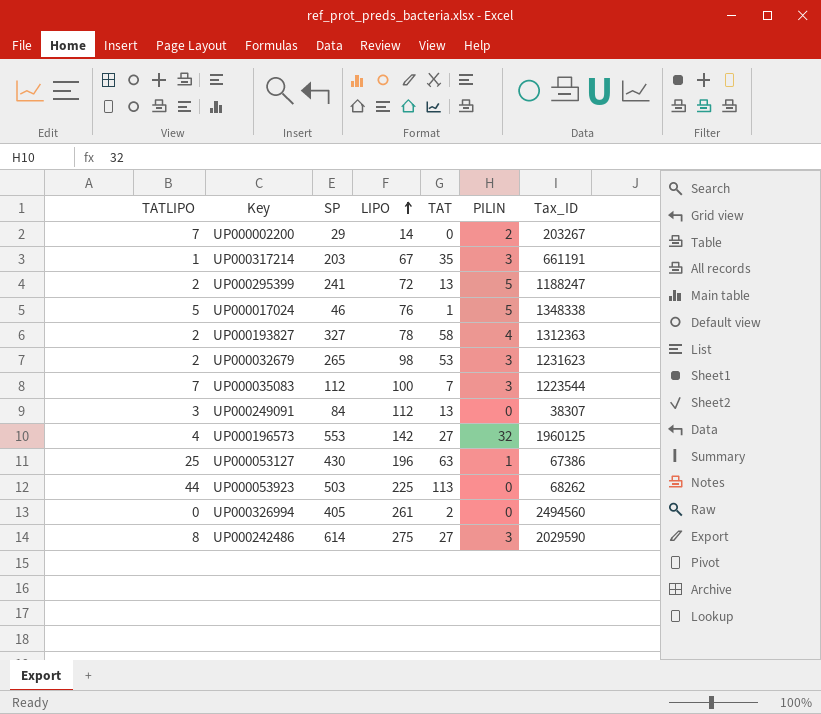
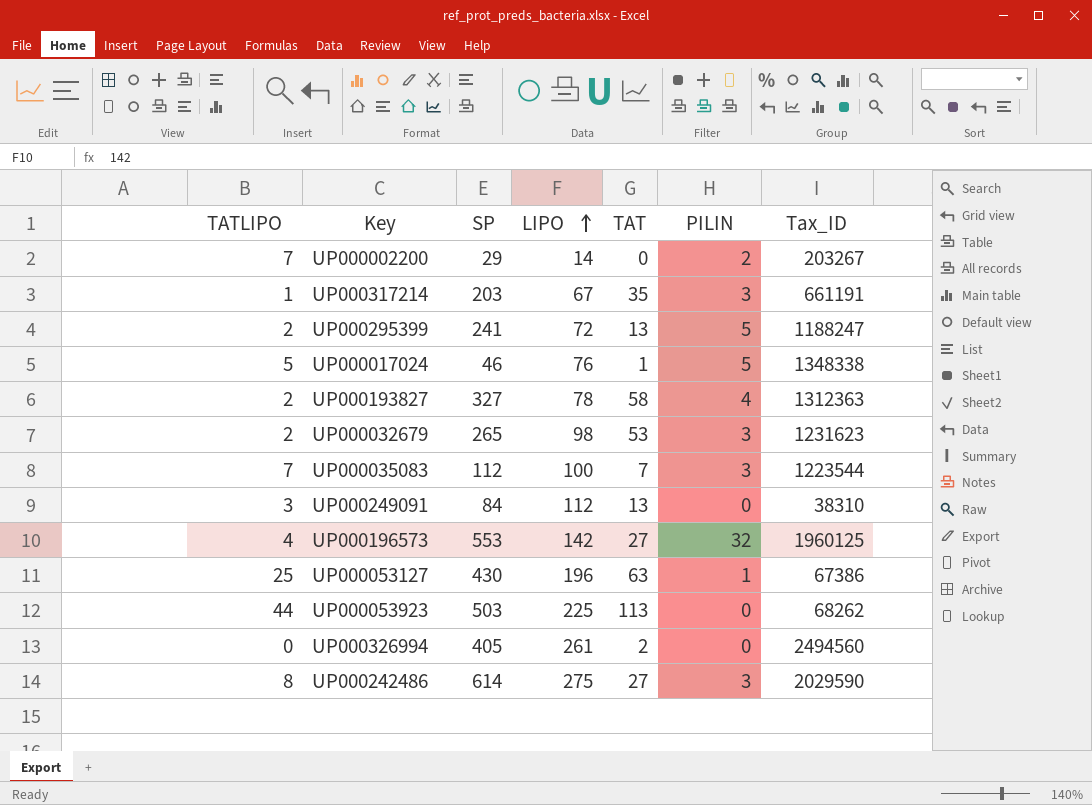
UP000249091 | Tax_ID: 38307 -> 38310

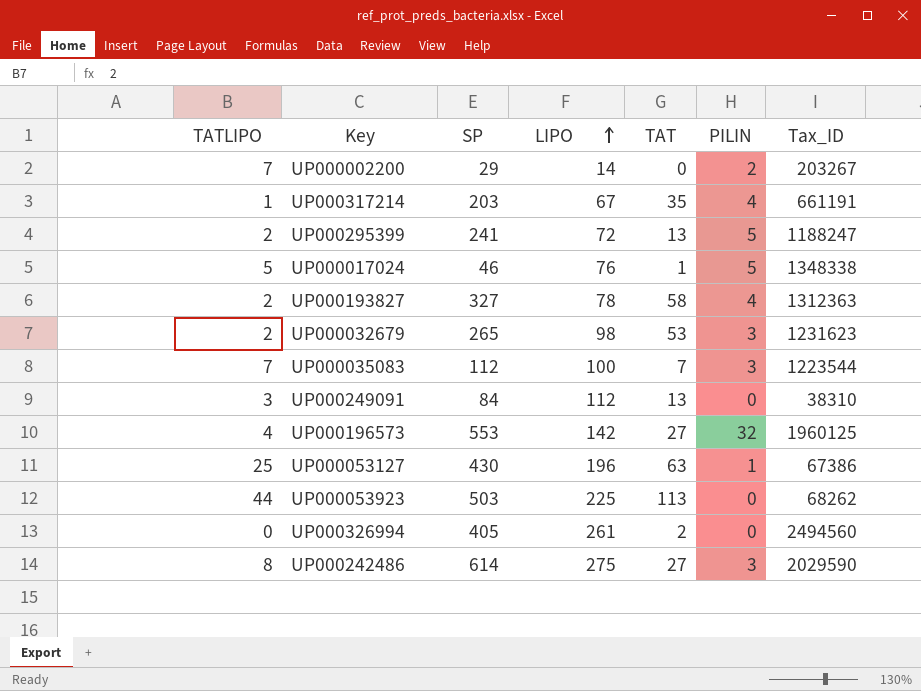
UP000317214 | PILIN: 3 -> 4

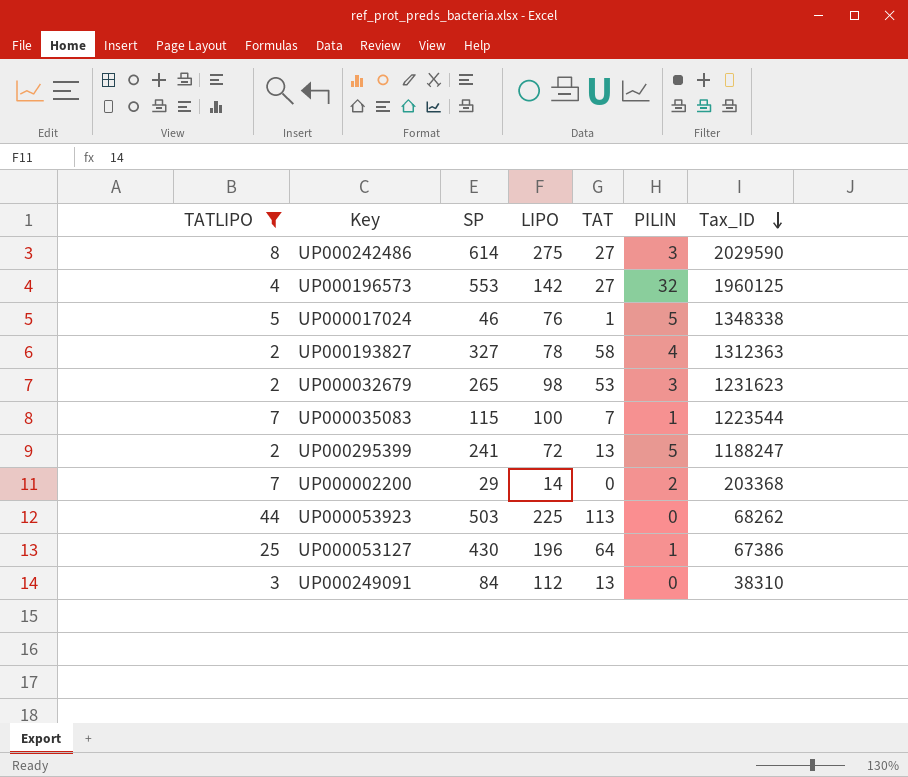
filter: none -> TATLIPO >= 2
row order: LIPO ascending -> Tax_ID descending
UP000035083 | SP: 112 -> 115
UP000035083 | PILIN: 3 -> 1
UP000002200 | Tax_ID: 203267 -> 203368
UP000053127 | TAT: 63 -> 64

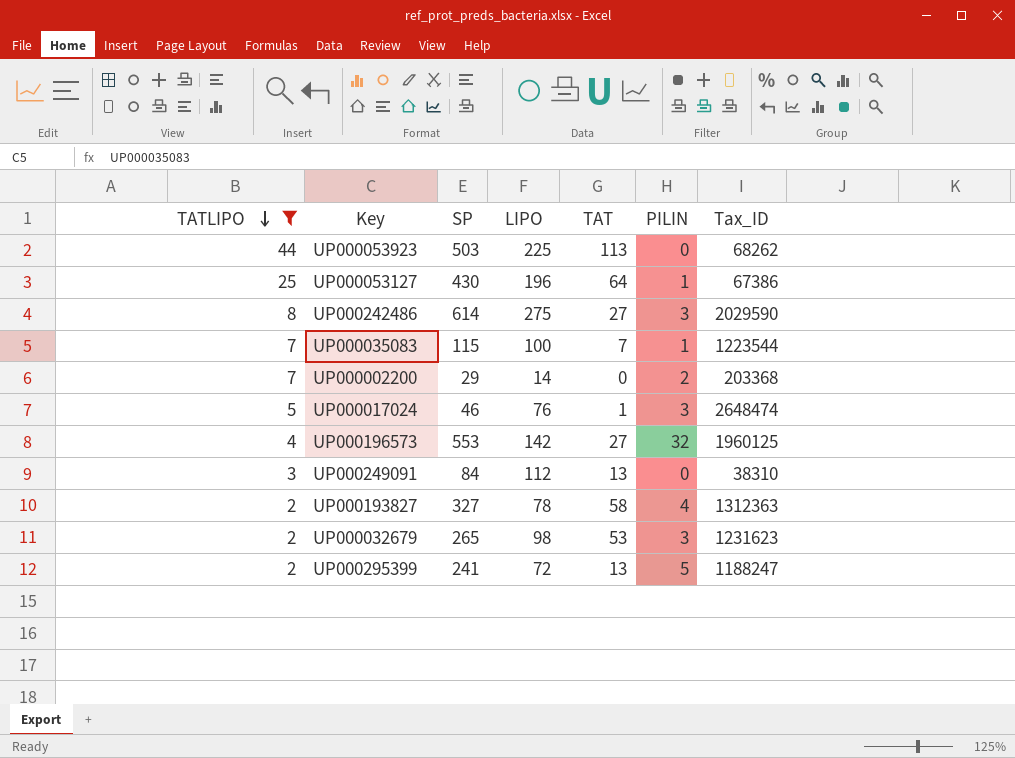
row order: Tax_ID descending -> TATLIPO descending
UP000017024 | PILIN: 5 -> 3
UP000017024 | Tax_ID: 1348338 -> 2648474

